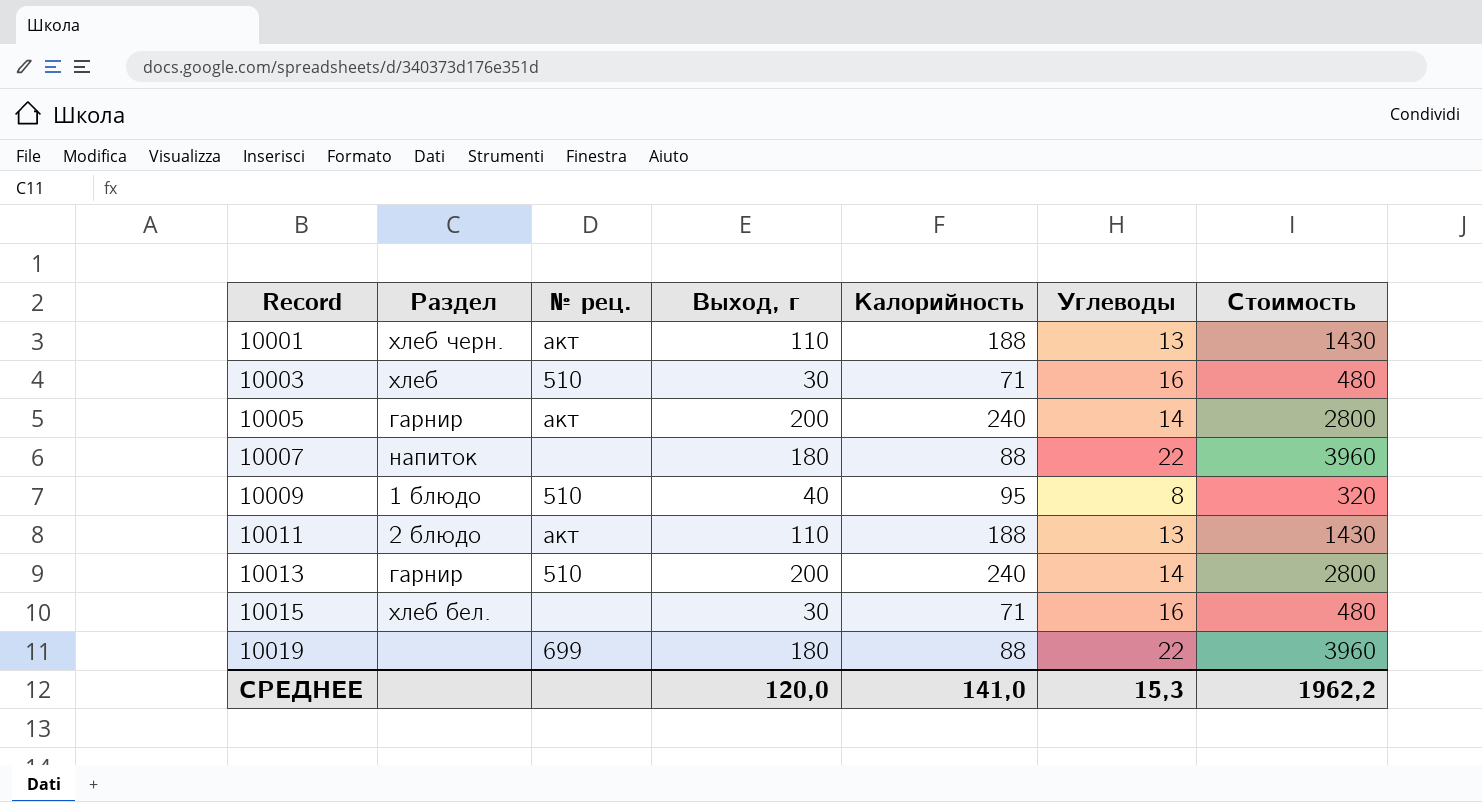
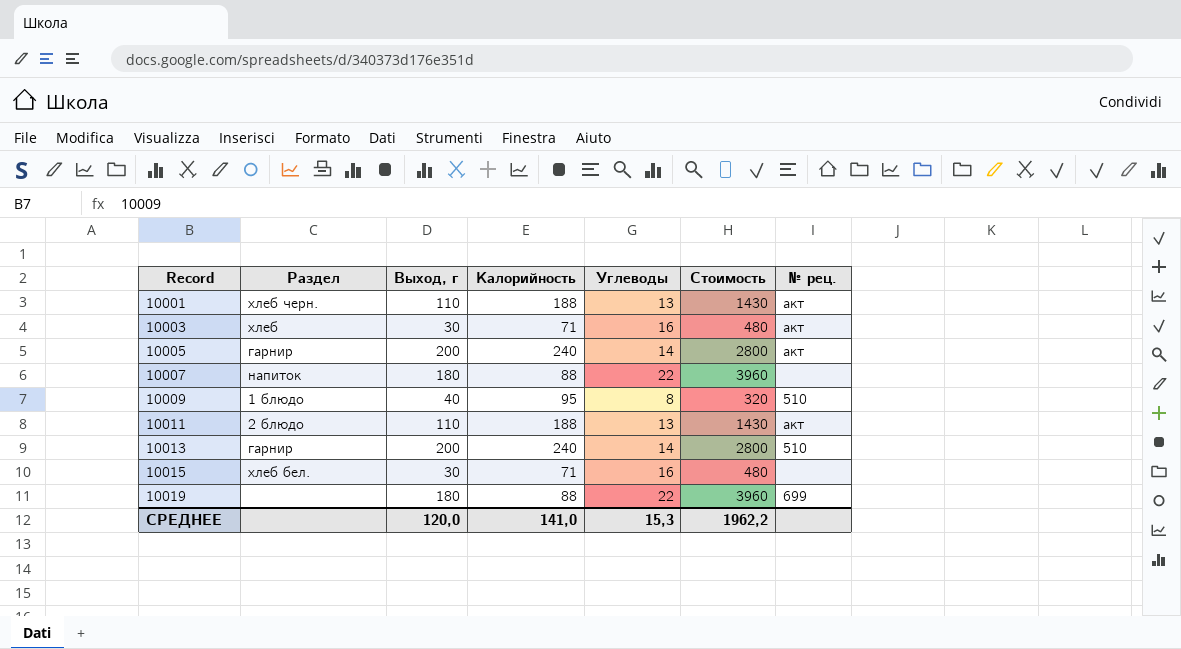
column № рец. | position: 3 -> 7
10003 | № рец.: 510 -> акт

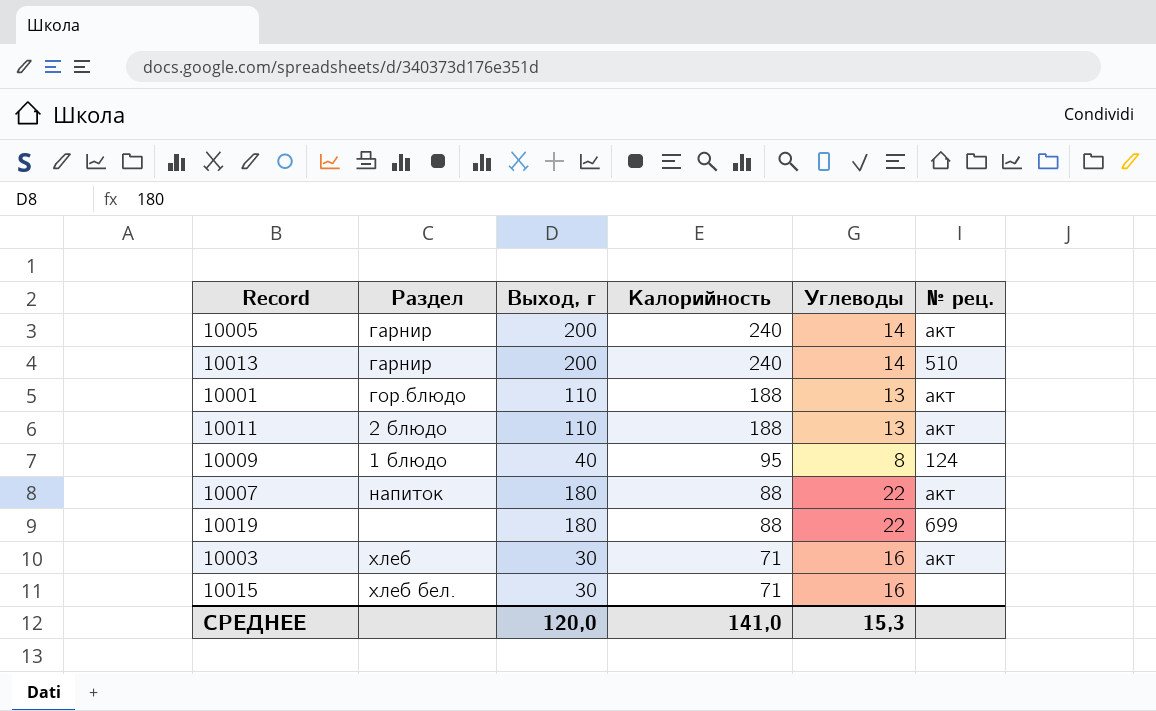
row order: Record ascending -> Калорийность descending
column Стоимость | formula: [Выход, г] * [Углеводы] -> none
10001 | Раздел: хлеб черн. -> гор.блюдо
10009 | № рец.: 510 -> 124
10007 | № рец.: none -> акт

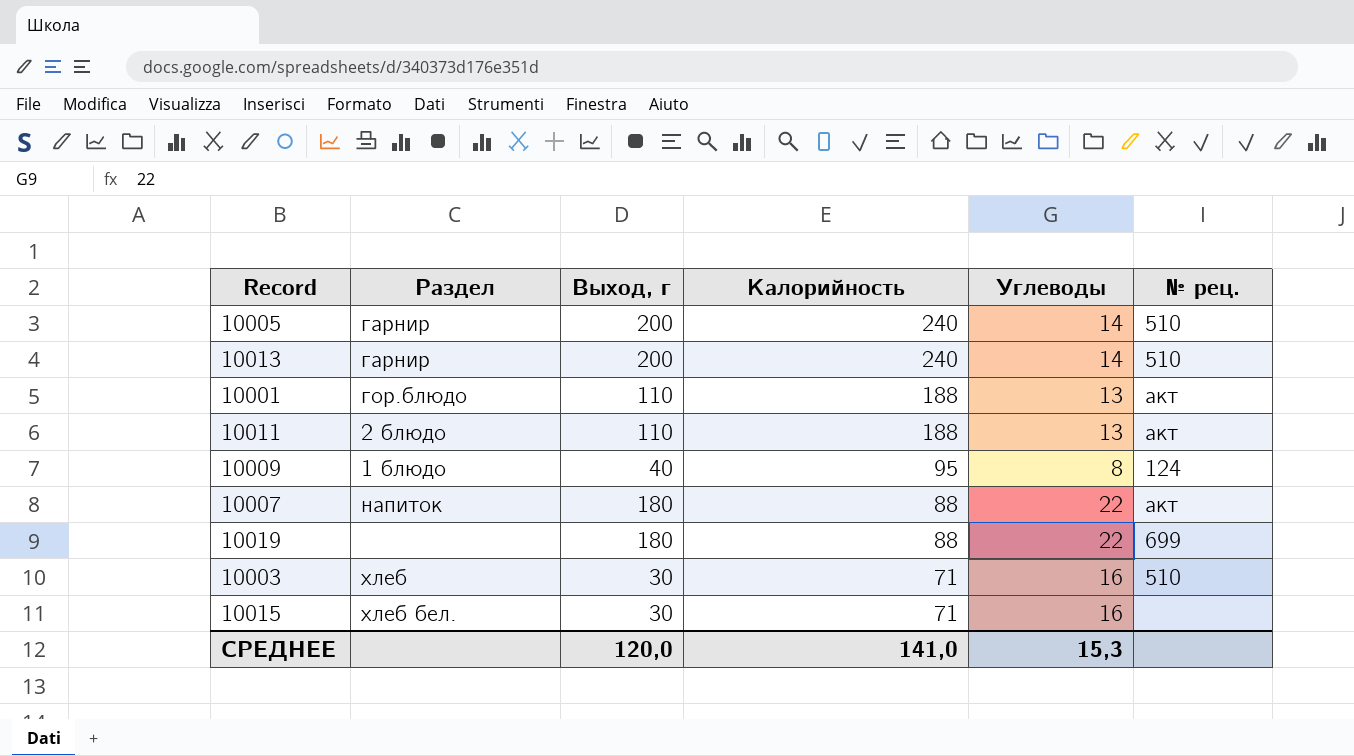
10005 | № рец.: акт -> 510
10003 | № рец.: акт -> 510

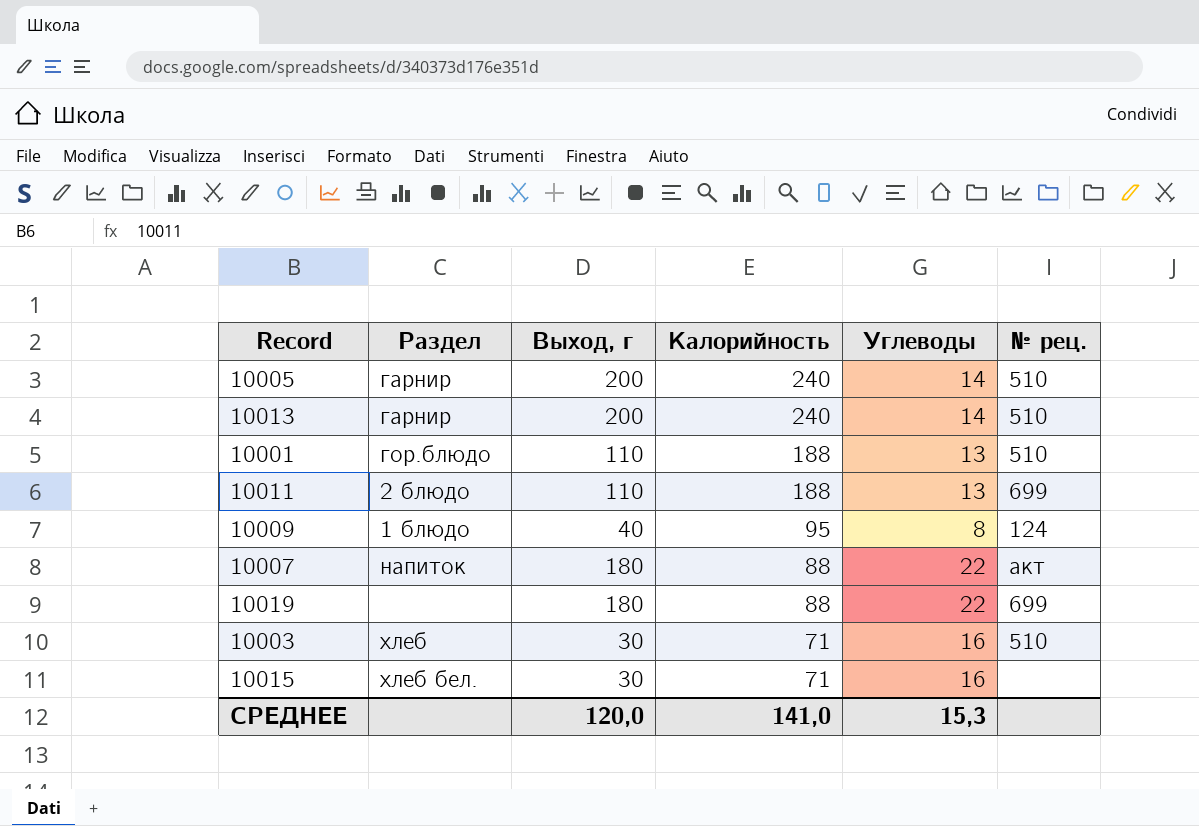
10001 | № рец.: акт -> 510
10011 | № рец.: акт -> 699

